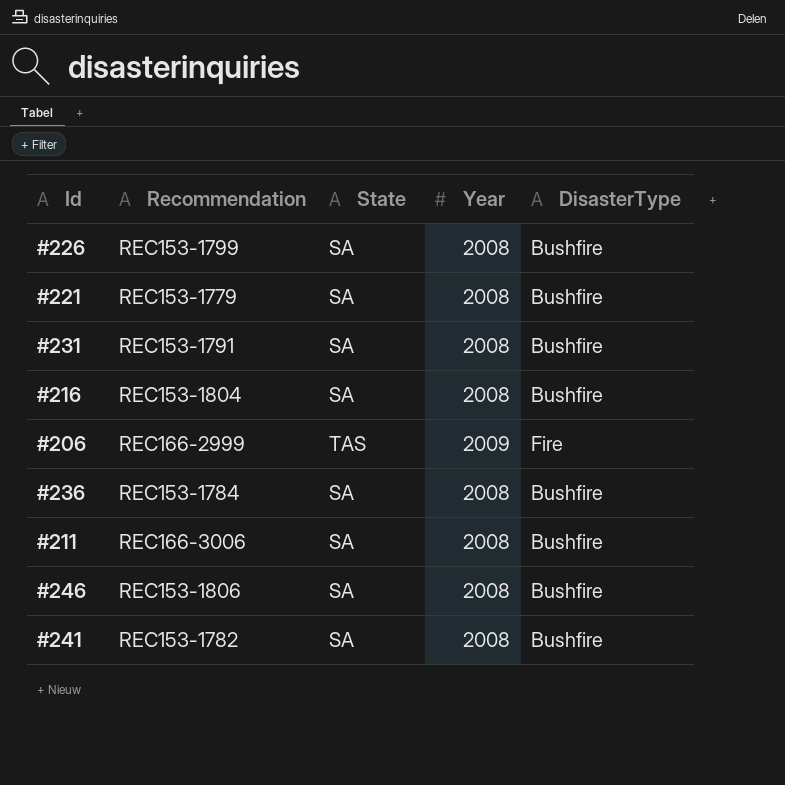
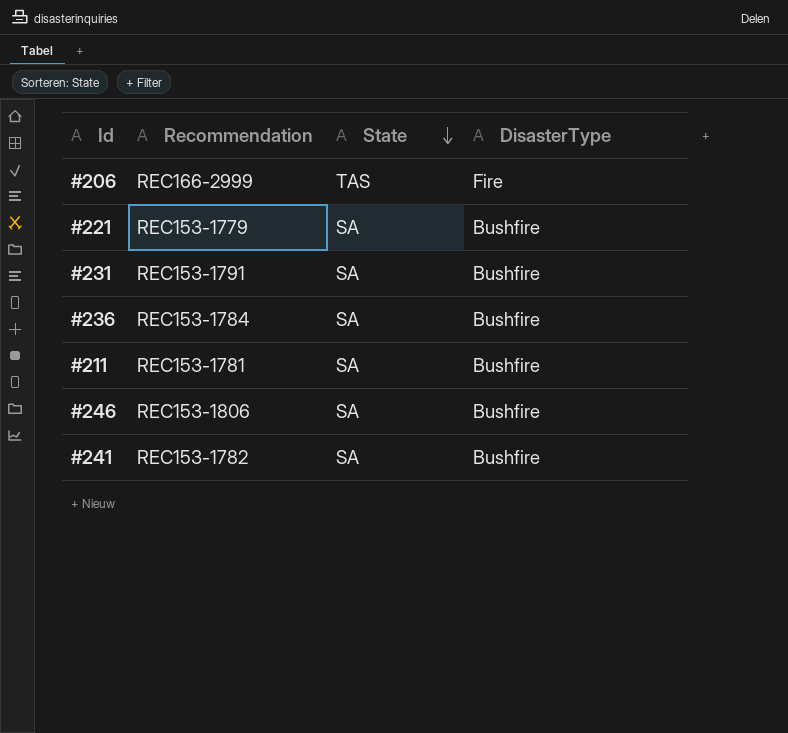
row order: none -> State descending
column Year | position: 4 -> none
row #226: REC153-1799 | SA | 2008 | Bushfire -> none
row #216: REC153-1804 | SA | 2008 | Bushfire -> none
#211 | Recommendation: REC166-3006 -> REC153-1781

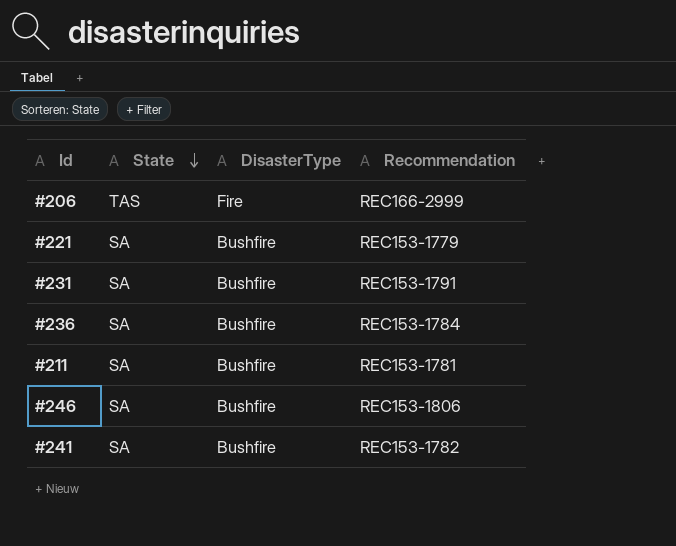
column Recommendation | position: 2 -> 4

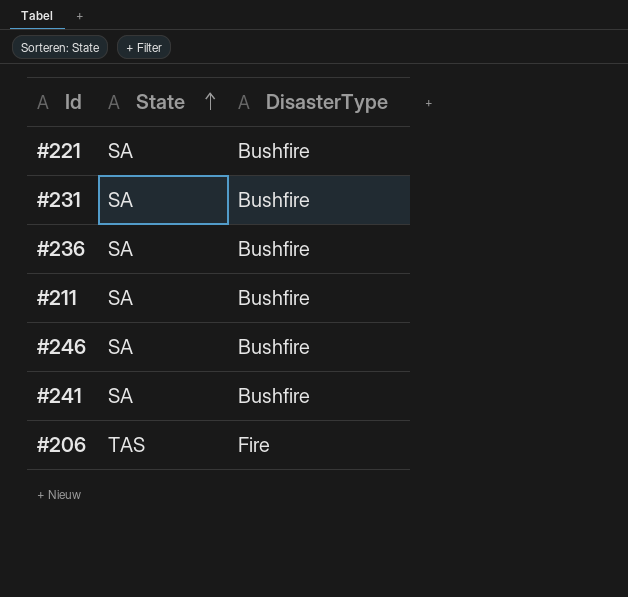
row order: State descending -> State ascending
column Recommendation | position: 4 -> none

